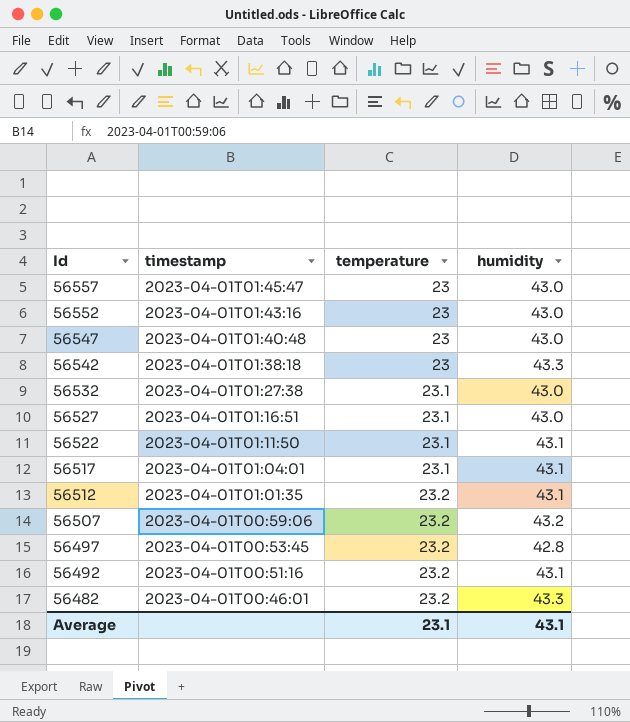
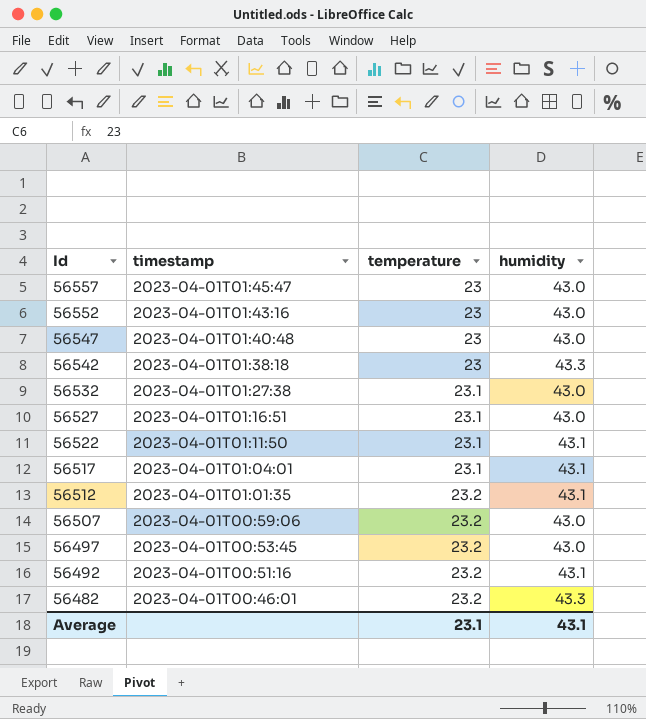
56507 | humidity: 43.2 -> 43.0
56497 | humidity: 42.8 -> 43.0

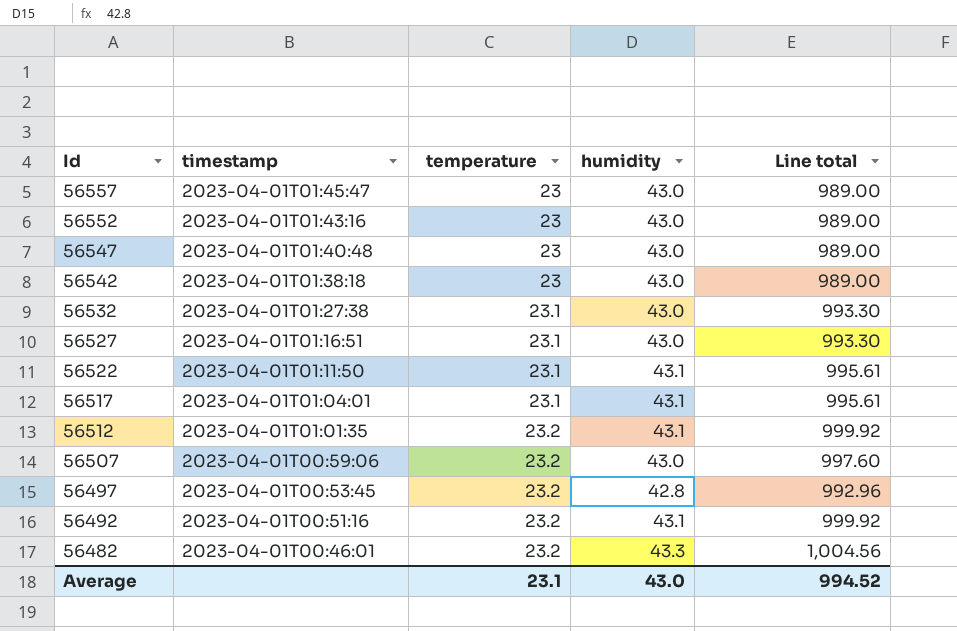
column Line total | formula: none -> [temperature] * [humidity]
56542 | humidity: 43.3 -> 43.0
56497 | humidity: 43.0 -> 42.8
Average | humidity: 43.1 -> 43.0

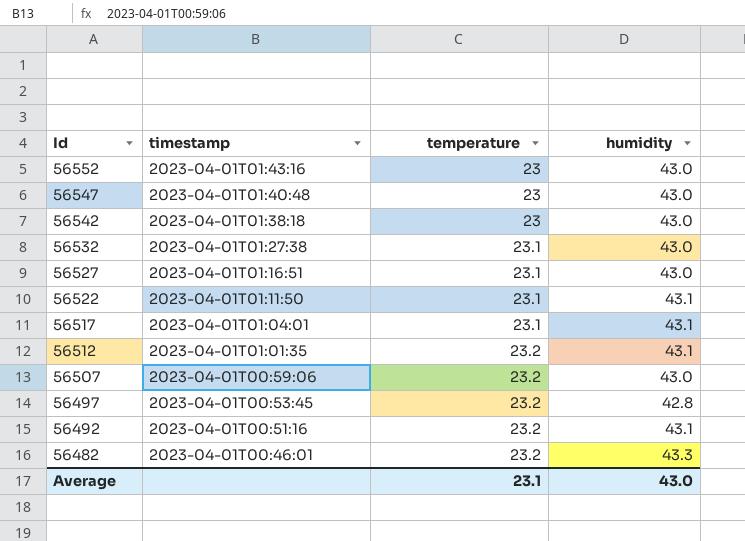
column Line total | formula: [temperature] * [humidity] -> none
row 56557: 2023-04-01T01:45:47 | 23 | 43.0 | 989.00 -> none

